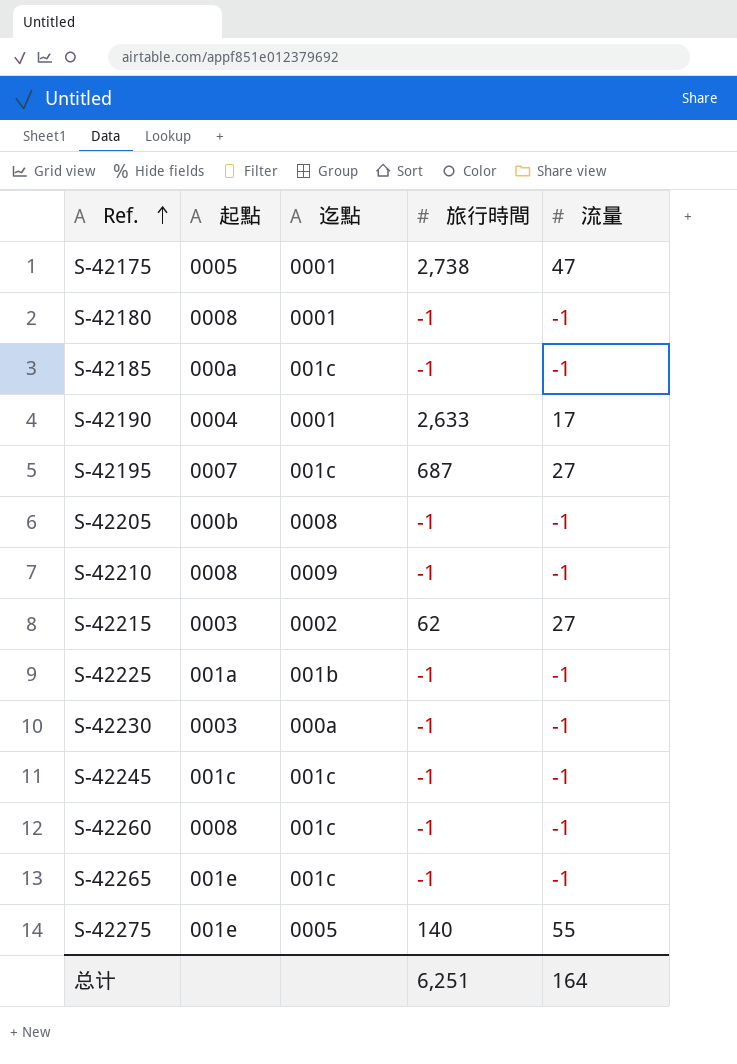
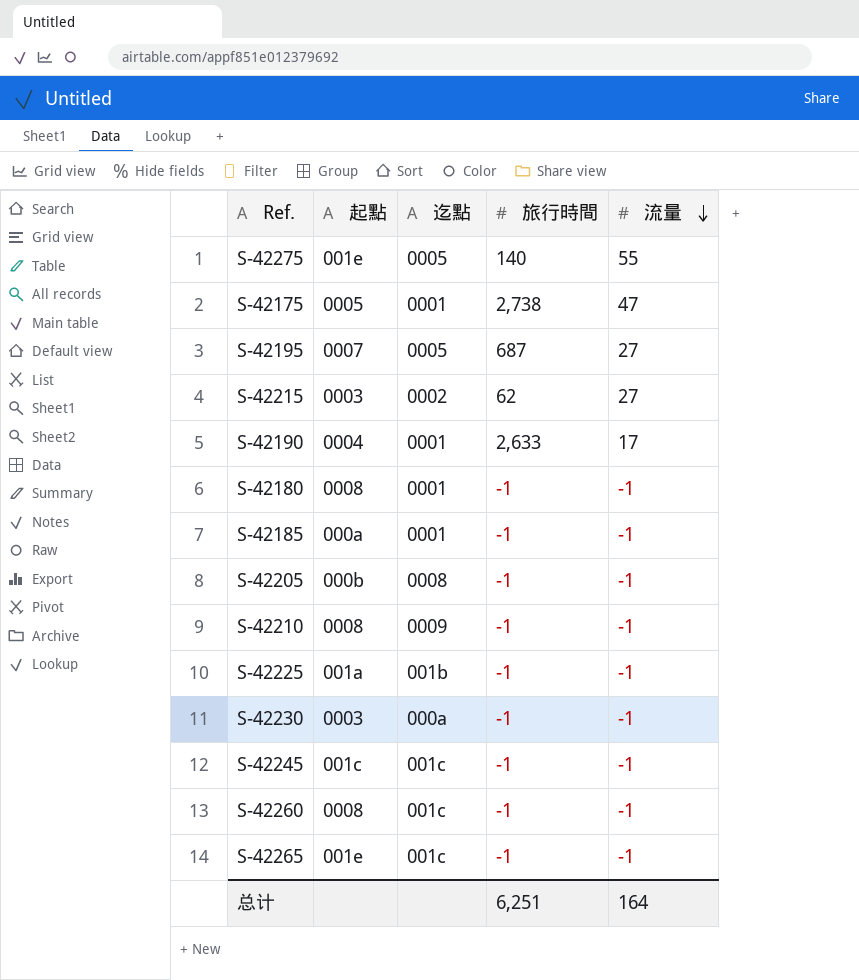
row order: Ref. ascending -> 流量 descending
S-42195 | 迄點: 001c -> 0005
S-42185 | 迄點: 001c -> 0001

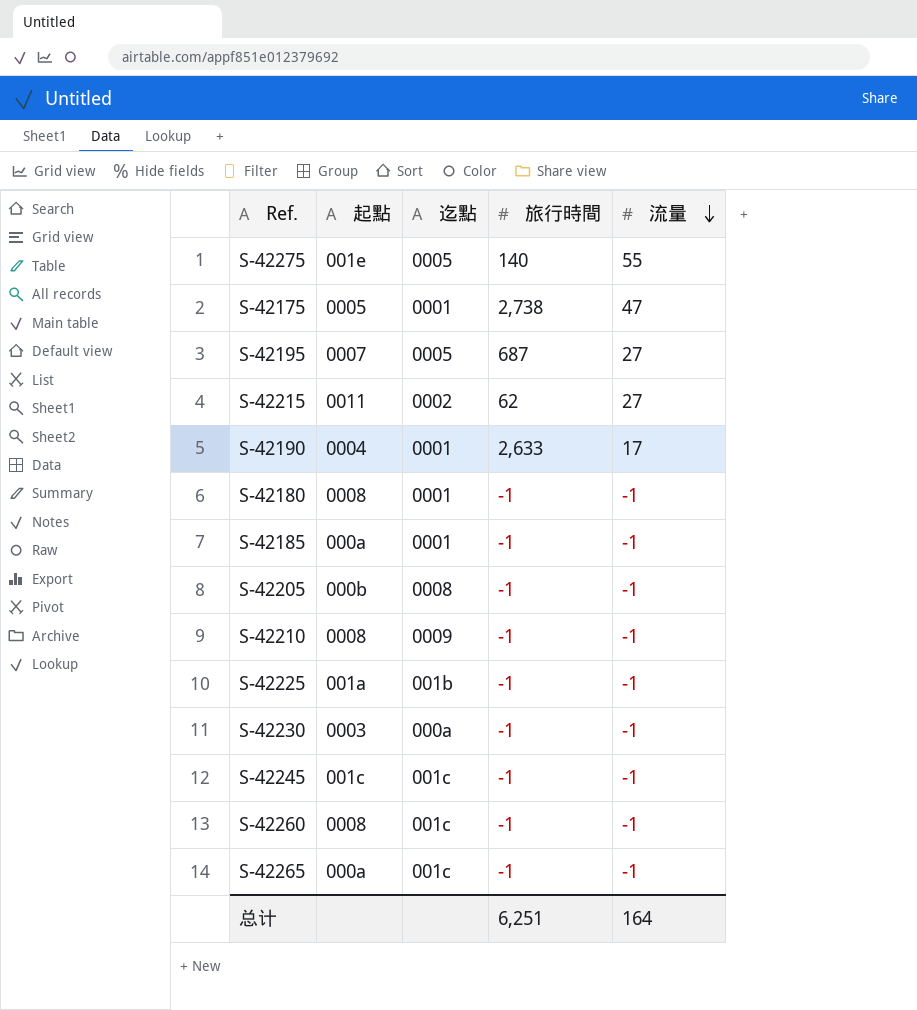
S-42215 | 起點: 0003 -> 0011
S-42265 | 起點: 001e -> 000a

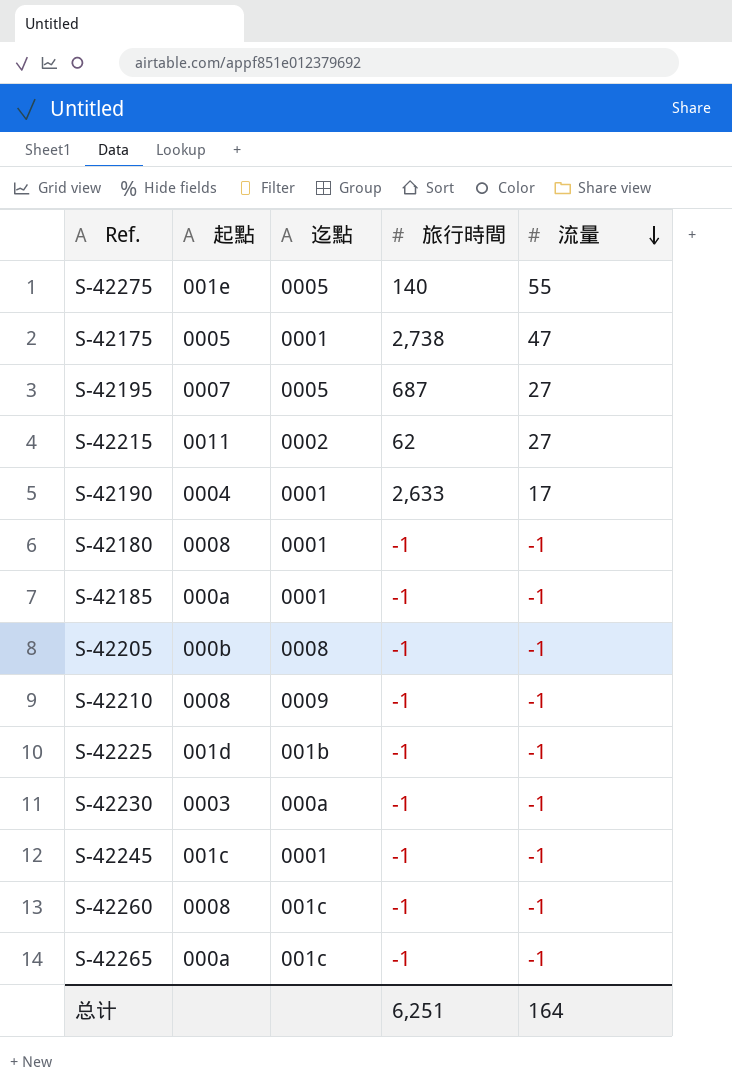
S-42225 | 起點: 001a -> 001d
S-42245 | 迄點: 001c -> 0001

